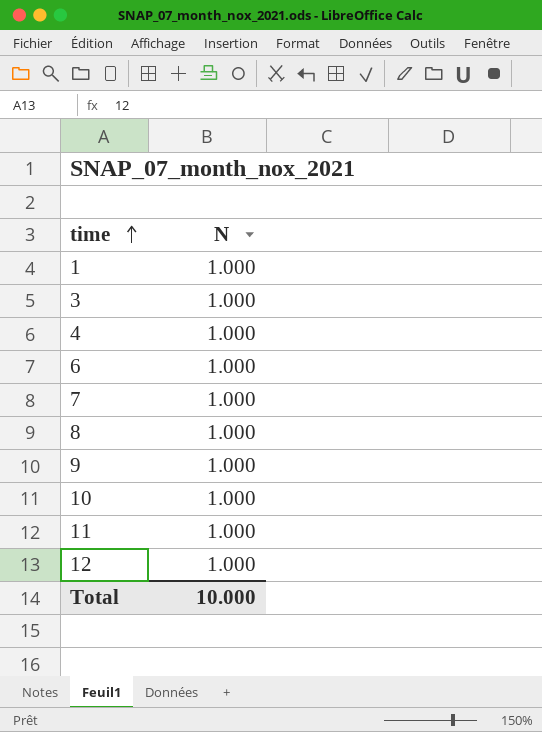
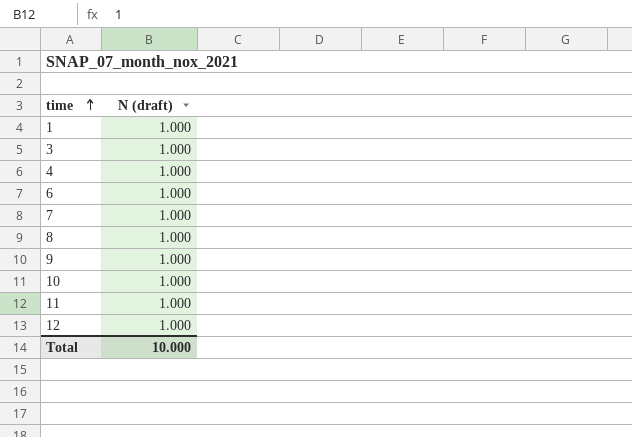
column name: N -> N (draft)

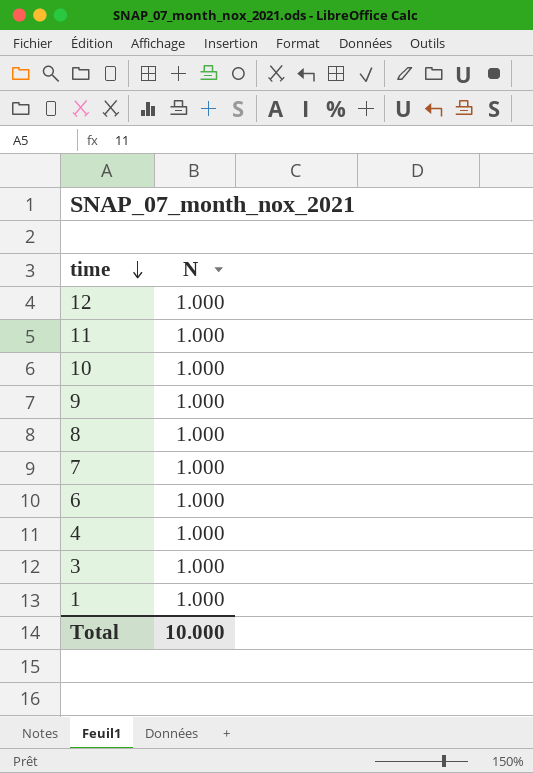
row order: time ascending -> time descending
column name: N (draft) -> N

